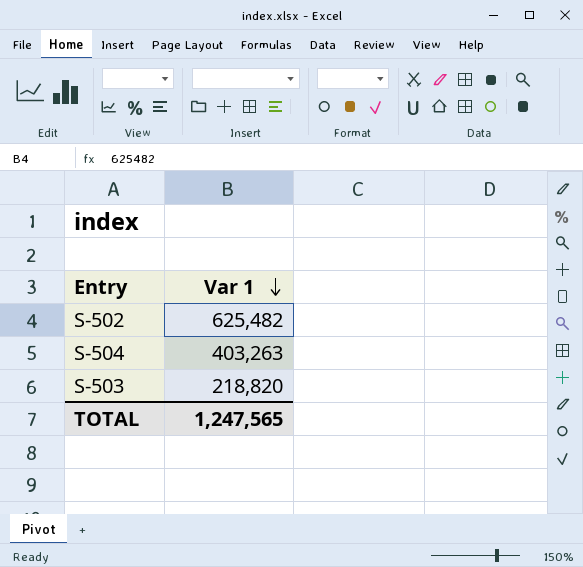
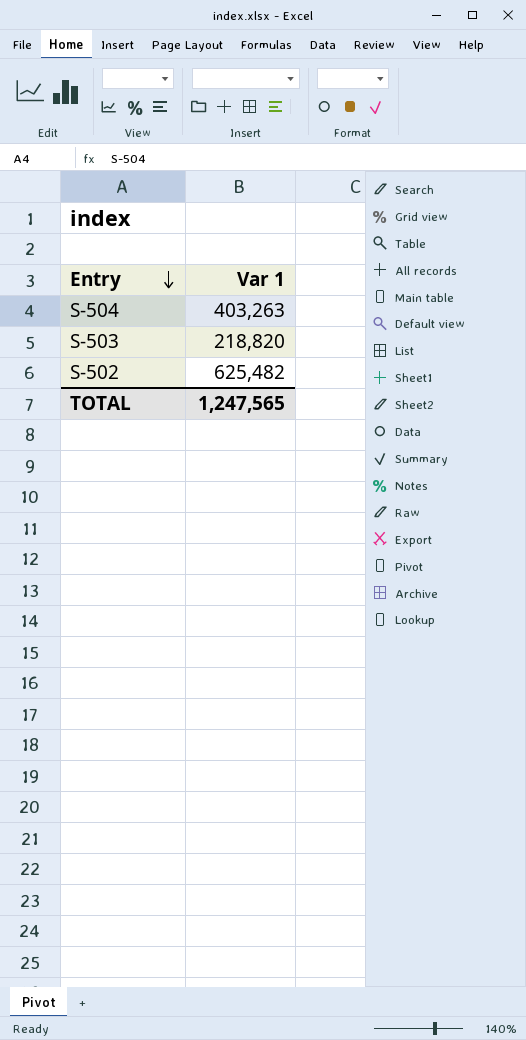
row order: Var 1 descending -> Entry descending

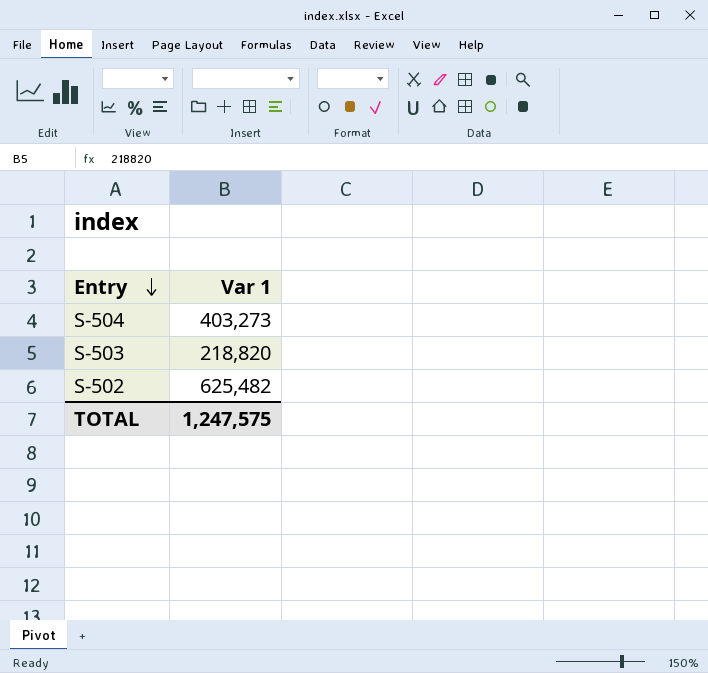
S-504 | Var 1: 403,263 -> 403,273
TOTAL | Var 1: 1,247,565 -> 1,247,575

